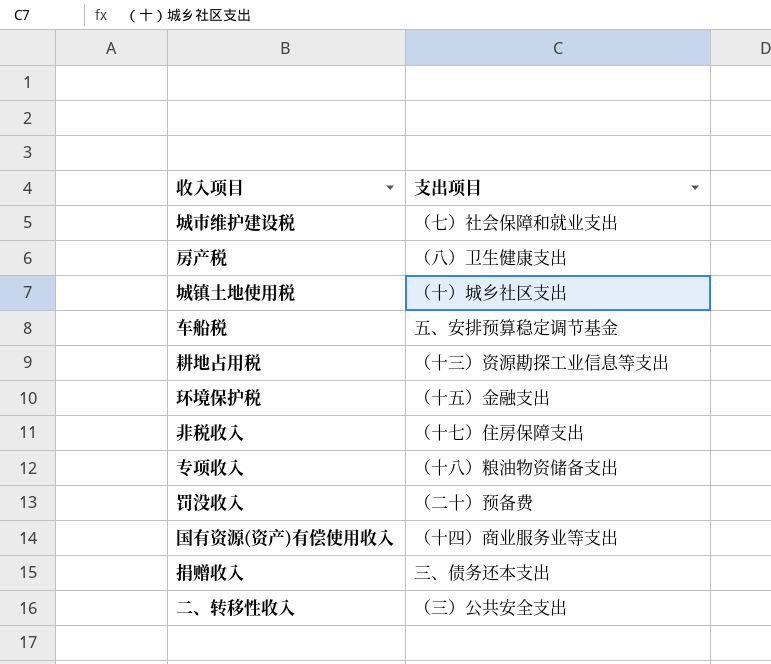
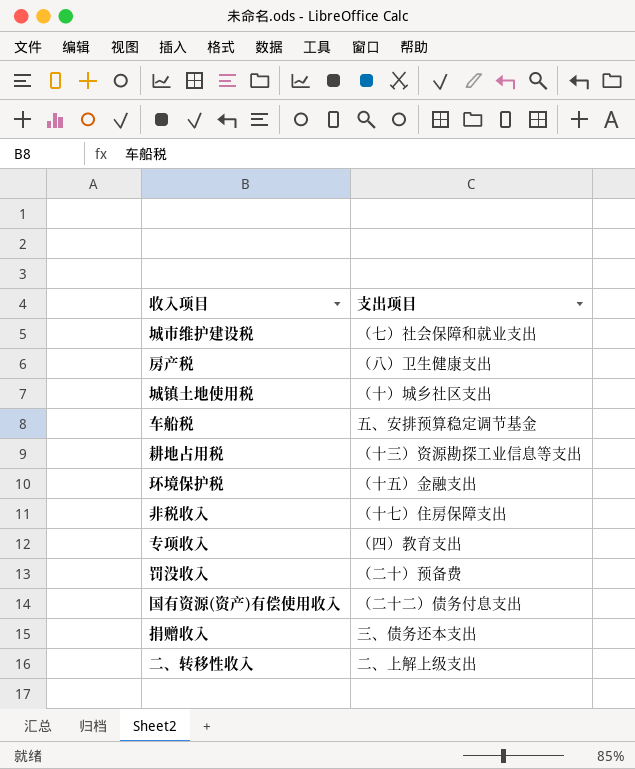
专项收入 | 支出项目: （十八）粮油物资储备支出 -> （四）教育支出
国有资源(资产)有偿使用收入 | 支出项目: （十四）商业服务业等支出 -> （二十二）债务付息支出
二、转移性收入 | 支出项目: （三）公共安全支出 -> 二、上解上级支出

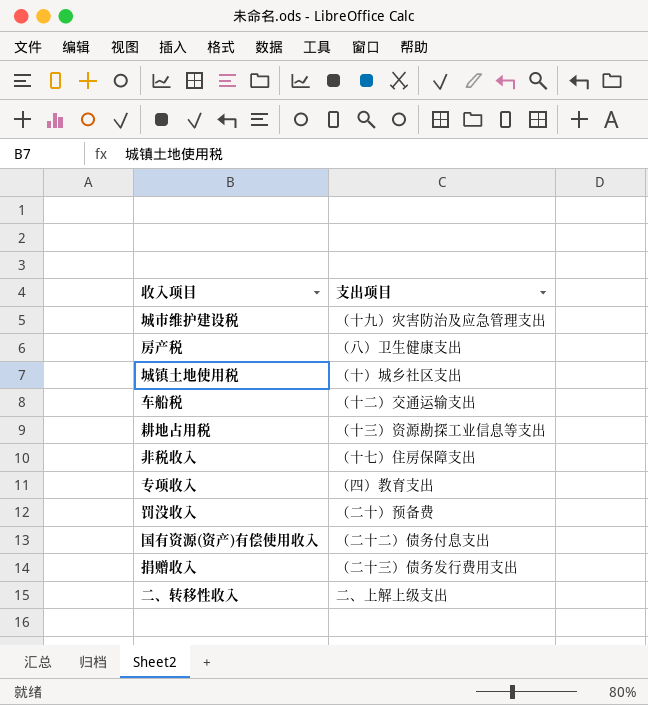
row 环境保护税: （十五）金融支出 -> none
城市维护建设税 | 支出项目: （七）社会保障和就业支出 -> （十九）灾害防治及应急管理支出
车船税 | 支出项目: 五、安排预算稳定调节基金 -> （十二）交通运输支出
捐赠收入 | 支出项目: 三、债务还本支出 -> （二十三）债务发行费用支出

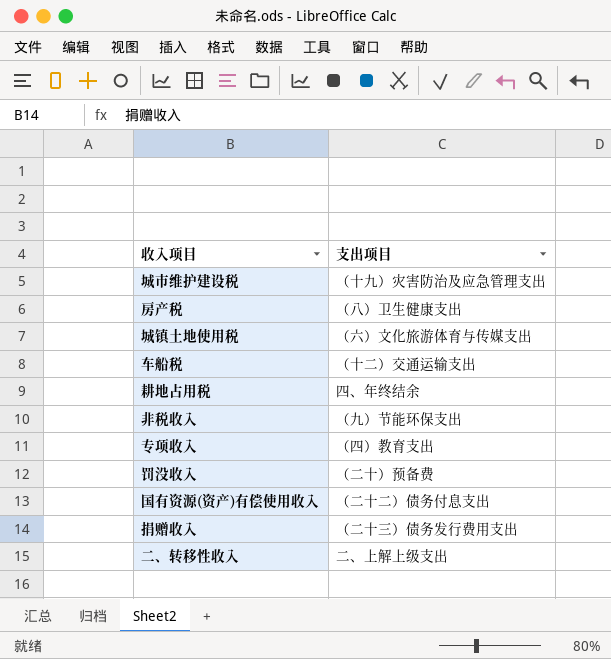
城镇土地使用税 | 支出项目: （十）城乡社区支出 -> （六）文化旅游体育与传媒支出
耕地占用税 | 支出项目: （十三）资源勘探工业信息等支出 -> 四、年终结余
非税收入 | 支出项目: （十七）住房保障支出 -> （九）节能环保支出

